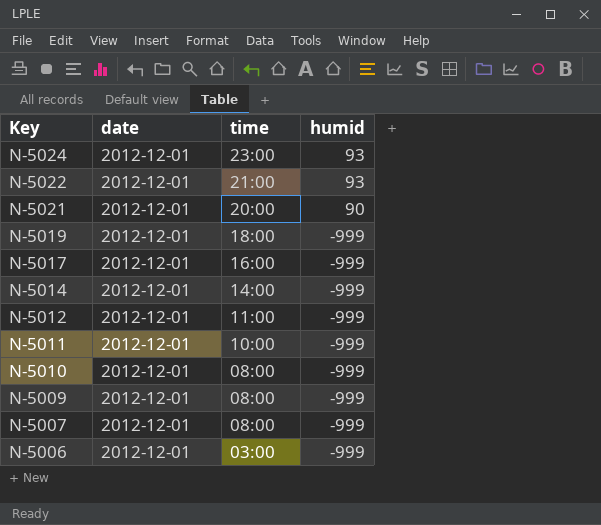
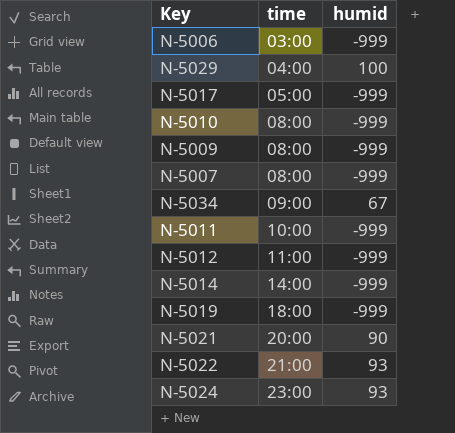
row order: Key descending -> time ascending
column date | position: 2 -> none
row N-5029: none -> 04:00 | 100
N-5017 | time: 16:00 -> 05:00
row N-5034: none -> 09:00 | 67

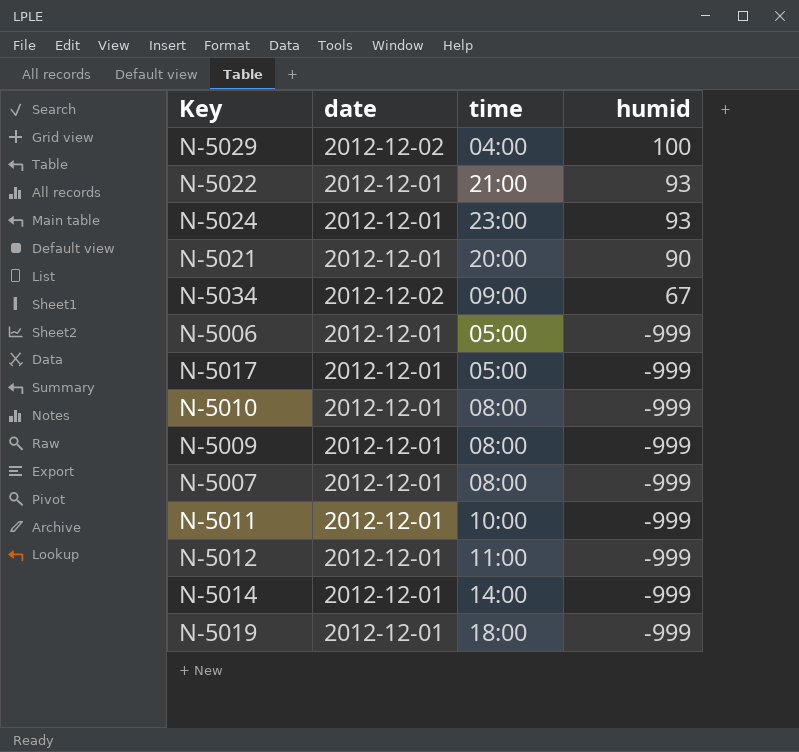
row order: time ascending -> humid descending
column date | position: none -> 2
N-5006 | time: 03:00 -> 05:00

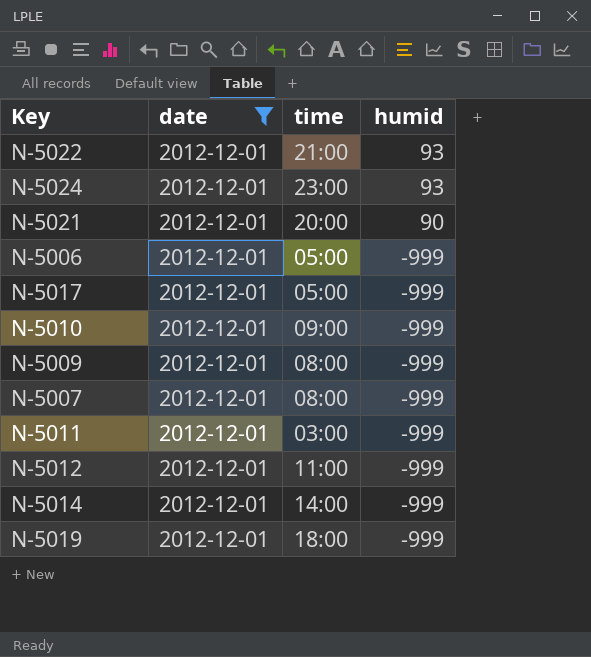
filter: none -> date = 2012-12-01
N-5010 | time: 08:00 -> 09:00
N-5011 | time: 10:00 -> 03:00

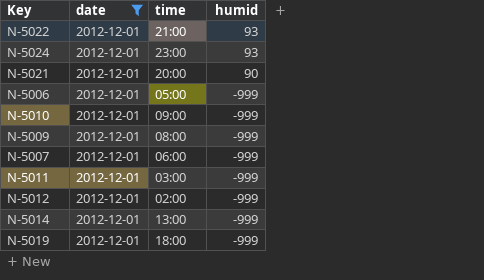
row N-5017: 2012-12-01 | 05:00 | -999 -> none
N-5007 | time: 08:00 -> 06:00
N-5012 | time: 11:00 -> 02:00
N-5014 | time: 14:00 -> 13:00

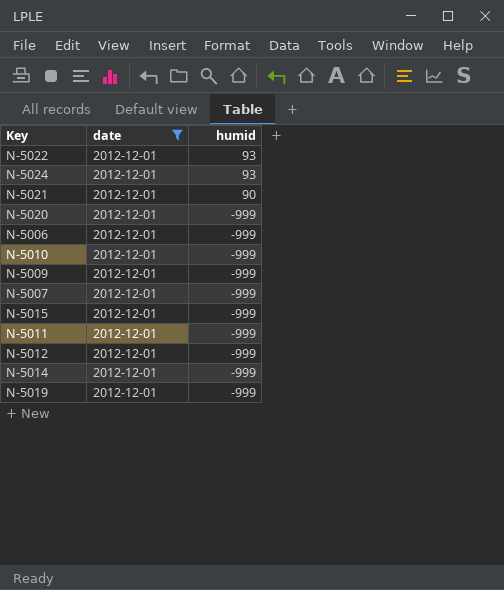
column time | position: 3 -> none
row N-5020: none -> 2012-12-01 | -999
row N-5015: none -> 2012-12-01 | -999

